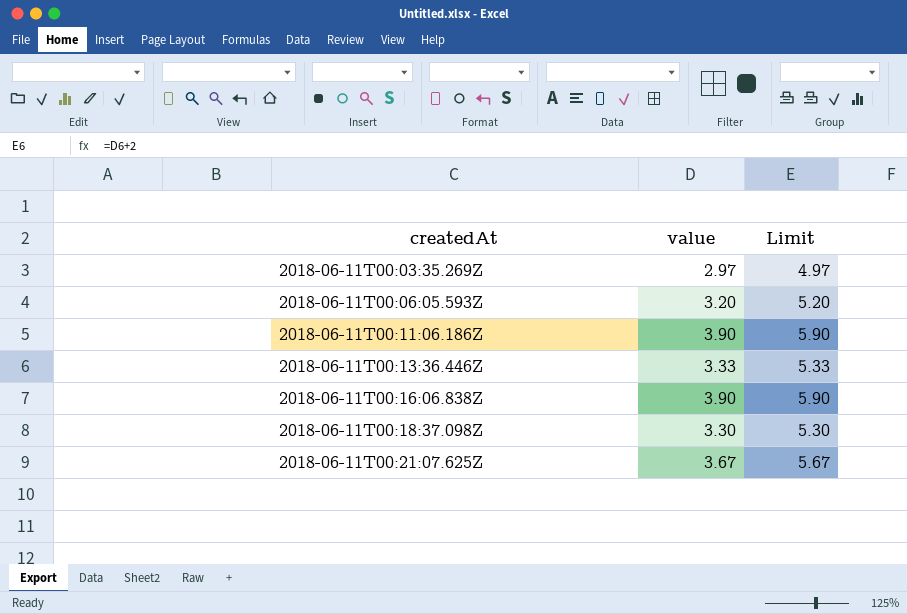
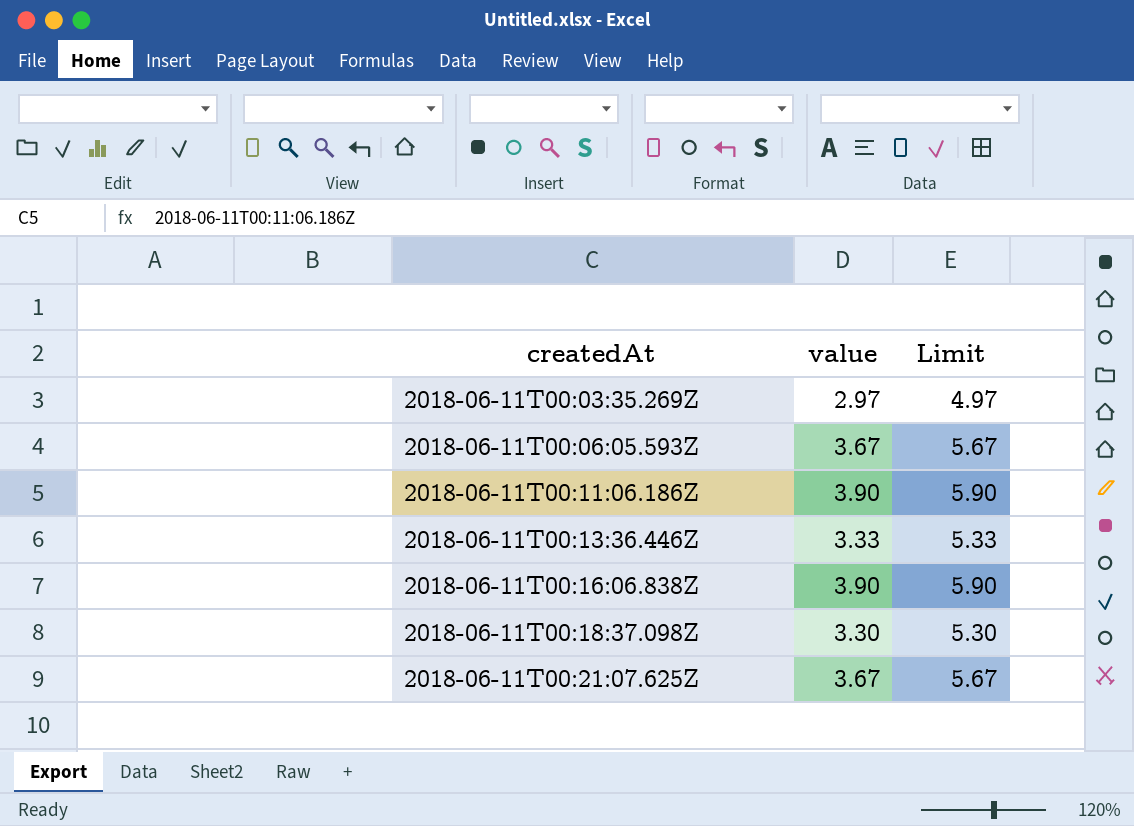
2018-06-11T00:06:05.593Z | value: 3.20 -> 3.67
2018-06-11T00:06:05.593Z | Limit: 5.20 -> 5.67

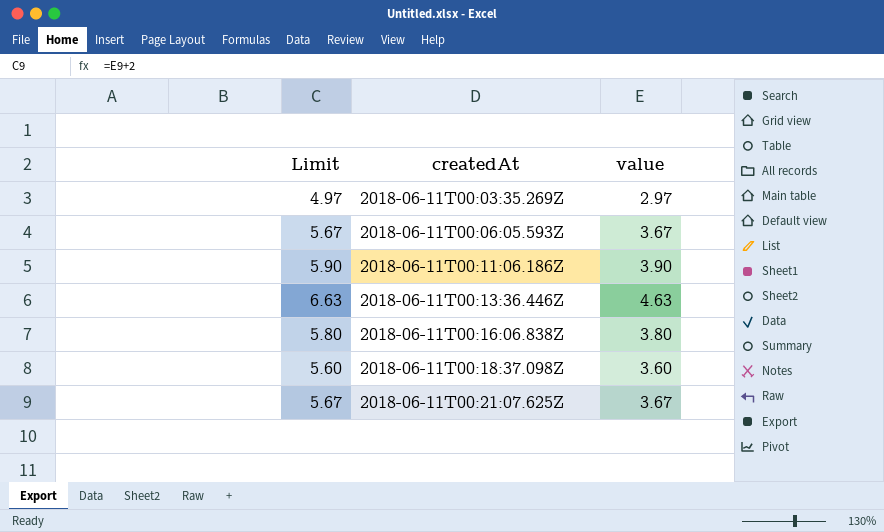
column Limit | position: 3 -> 1
2018-06-11T00:13:36.446Z | Limit: 5.33 -> 6.63
2018-06-11T00:13:36.446Z | value: 3.33 -> 4.63
2018-06-11T00:16:06.838Z | Limit: 5.90 -> 5.80
2018-06-11T00:16:06.838Z | value: 3.90 -> 3.80
2018-06-11T00:18:37.098Z | Limit: 5.30 -> 5.60
2018-06-11T00:18:37.098Z | value: 3.30 -> 3.60

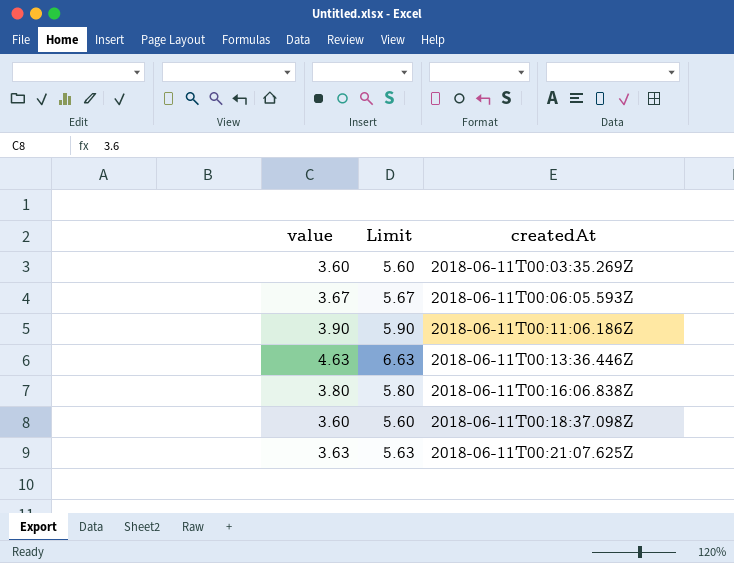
column value | position: 3 -> 1
2018-06-11T00:03:35.269Z | value: 2.97 -> 3.60
2018-06-11T00:03:35.269Z | Limit: 4.97 -> 5.60
2018-06-11T00:21:07.625Z | value: 3.67 -> 3.63
2018-06-11T00:21:07.625Z | Limit: 5.67 -> 5.63

